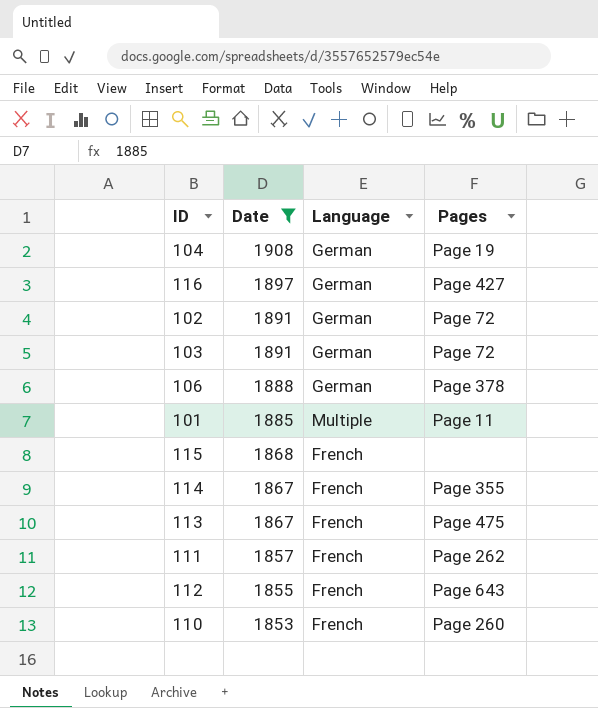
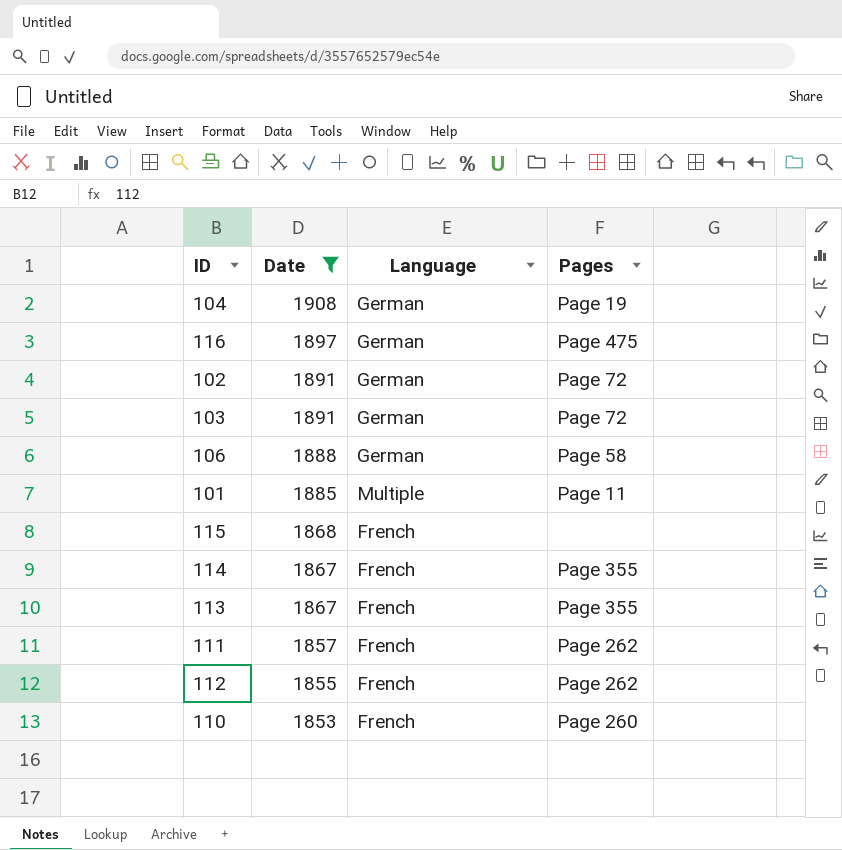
116 | Pages: Page 427 -> Page 475
106 | Pages: Page 378 -> Page 58
113 | Pages: Page 475 -> Page 355
112 | Pages: Page 643 -> Page 262

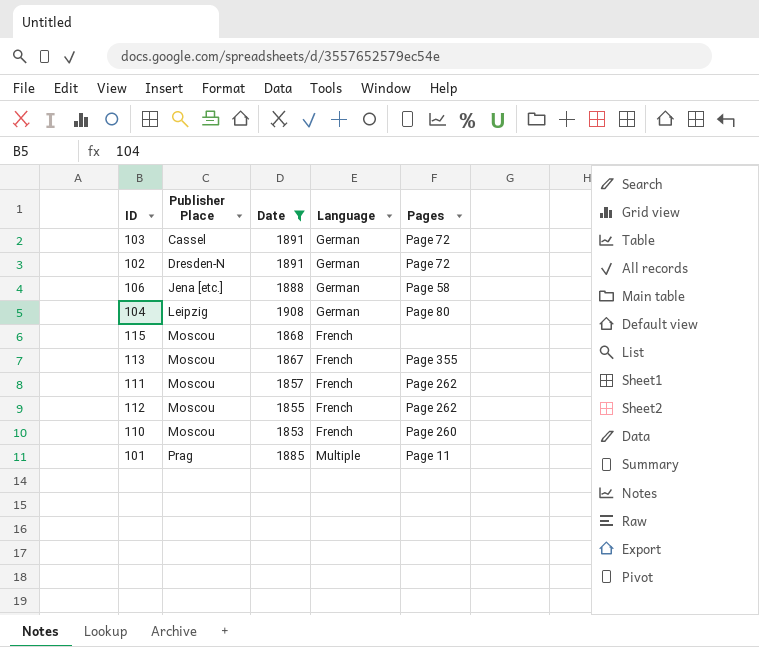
row order: Date descending -> Publisher Place ascending
column Publisher Place | position: none -> 2
row 116: 1897 | German | Page 475 -> none
row 114: 1867 | French | Page 355 -> none
104 | Pages: Page 19 -> Page 80

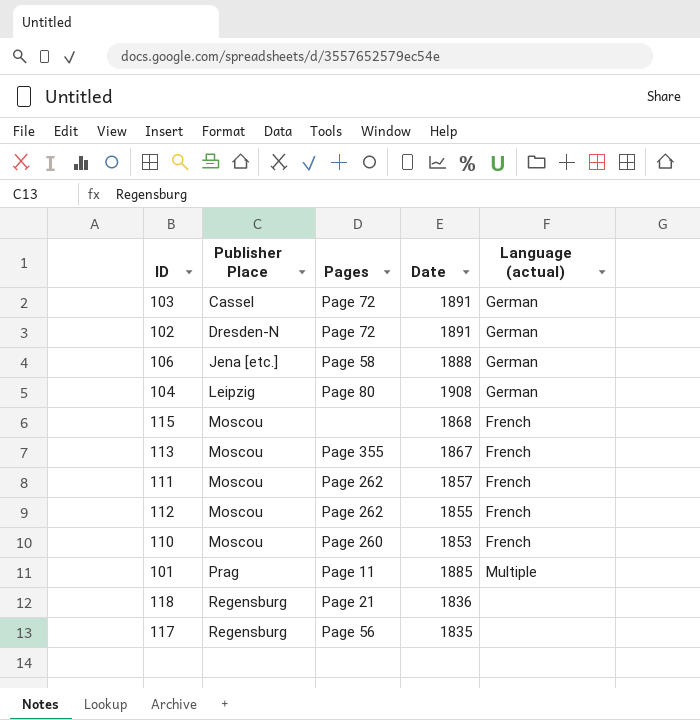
filter: Date >= 1853 -> none
column Pages | position: 5 -> 3
column name: Language -> Language (actual)

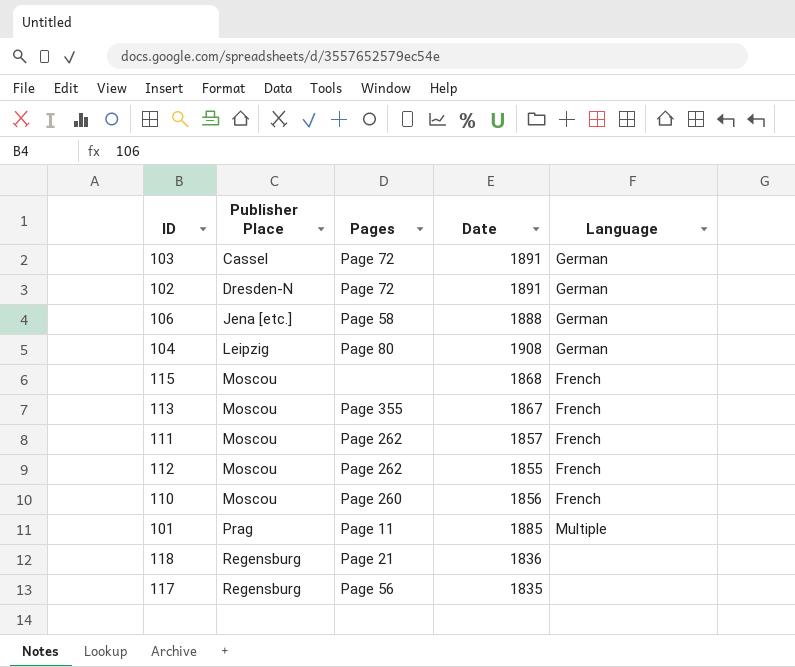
column name: Language (actual) -> Language
110 | Date: 1853 -> 1856

